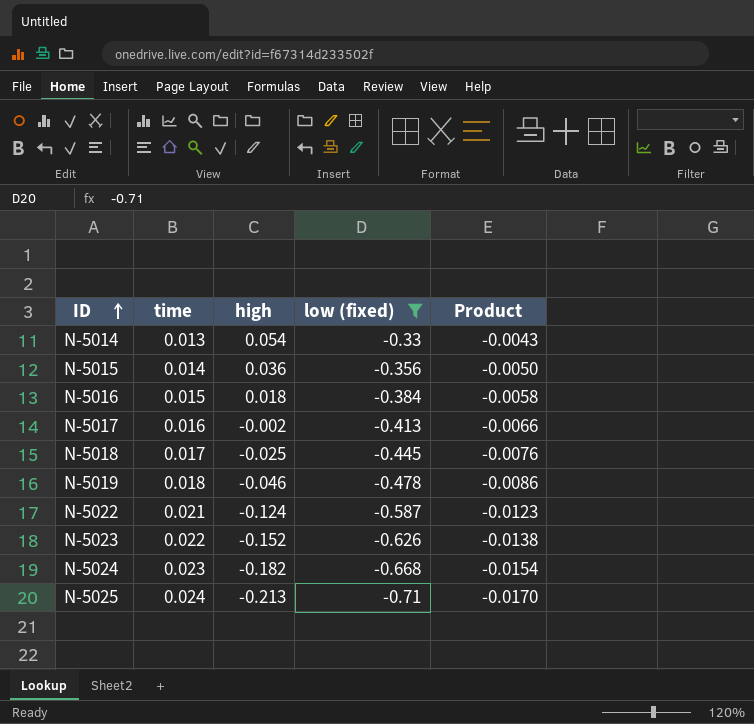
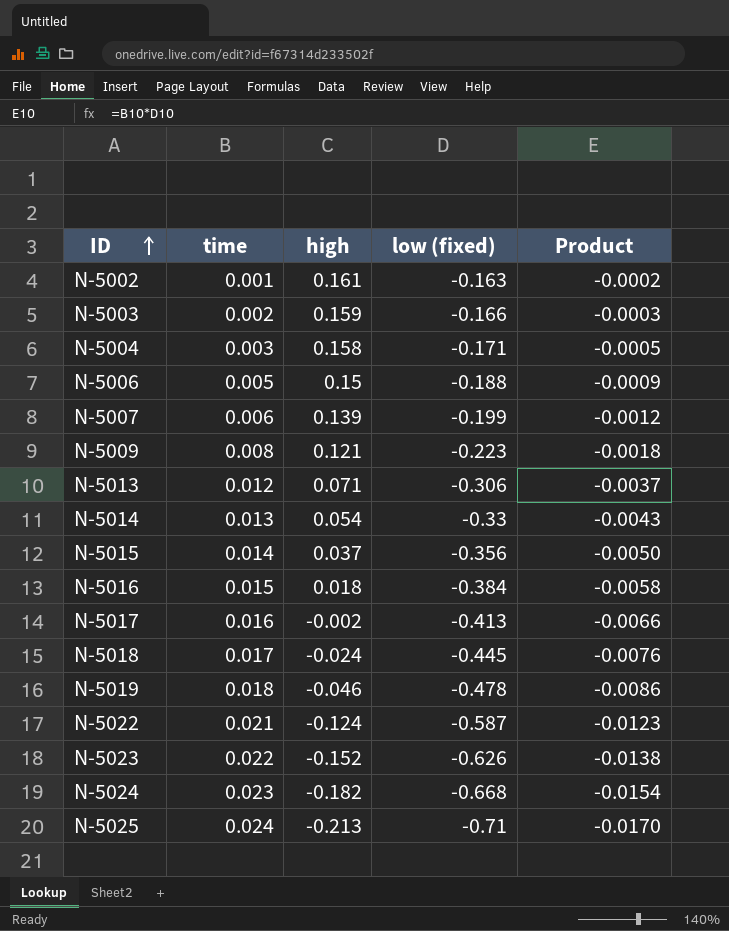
filter: low (fixed) <= -0.33 -> none
N-5015 | high: 0.036 -> 0.037
N-5018 | high: -0.025 -> -0.024

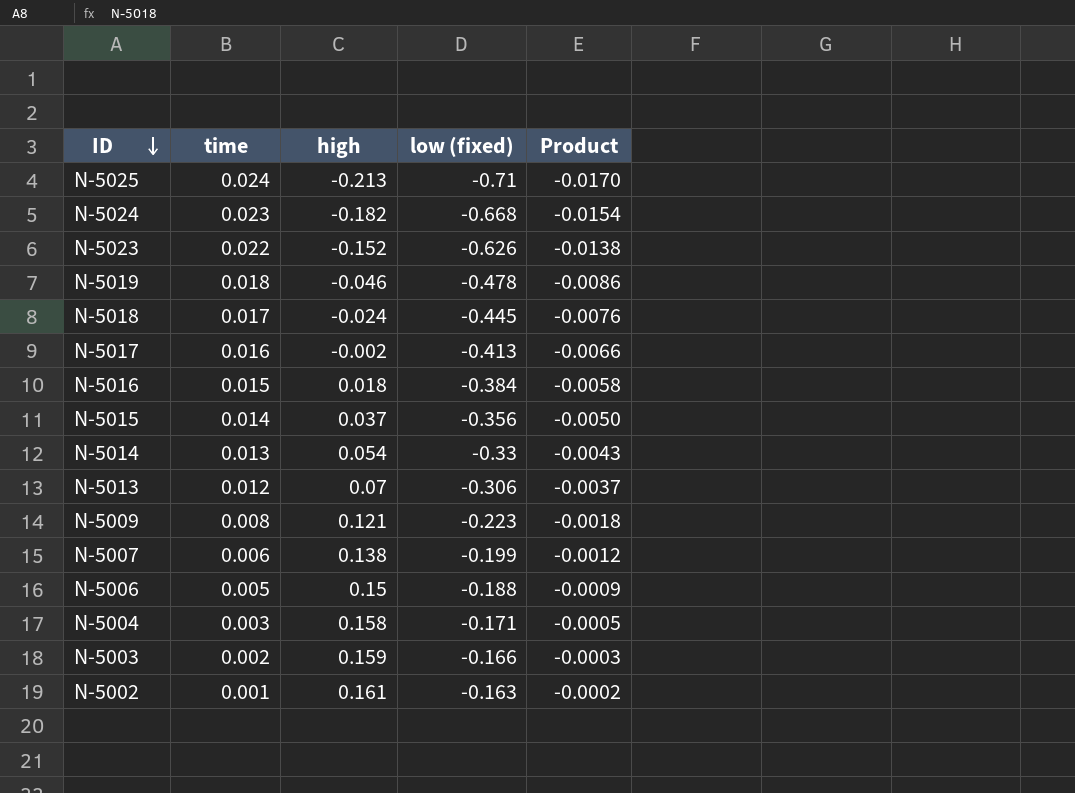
row order: ID ascending -> ID descending
row N-5022: 0.021 | -0.124 | -0.587 | -0.0123 -> none
N-5013 | high: 0.071 -> 0.07
N-5007 | high: 0.139 -> 0.138

